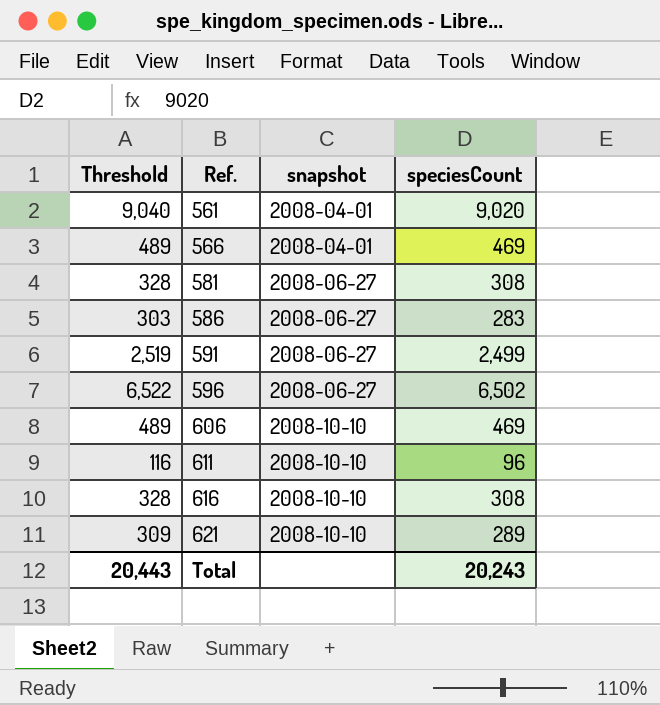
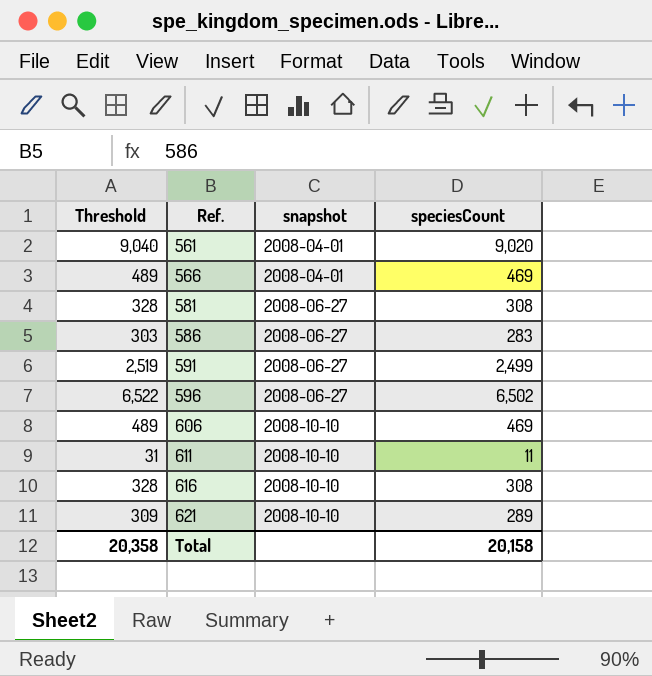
611 | Threshold: 116 -> 31
611 | speciesCount: 96 -> 11
Total | Threshold: 20,443 -> 20,358
Total | speciesCount: 20,243 -> 20,158

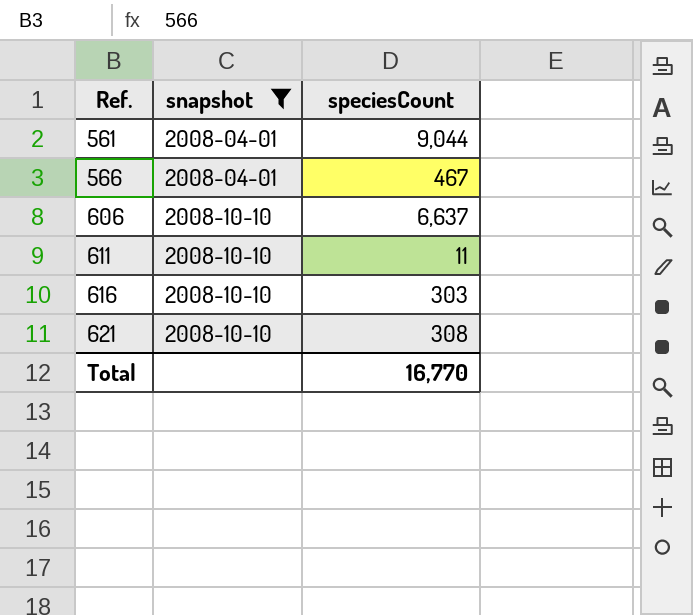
filter: none -> snapshot != 2008-06-27
column Threshold | formula: [speciesCount] + 20 -> none
561 | speciesCount: 9,020 -> 9,044
566 | speciesCount: 469 -> 467
606 | speciesCount: 469 -> 6,637
616 | speciesCount: 308 -> 303
621 | speciesCount: 289 -> 308
Total | speciesCount: 20,158 -> 16,770

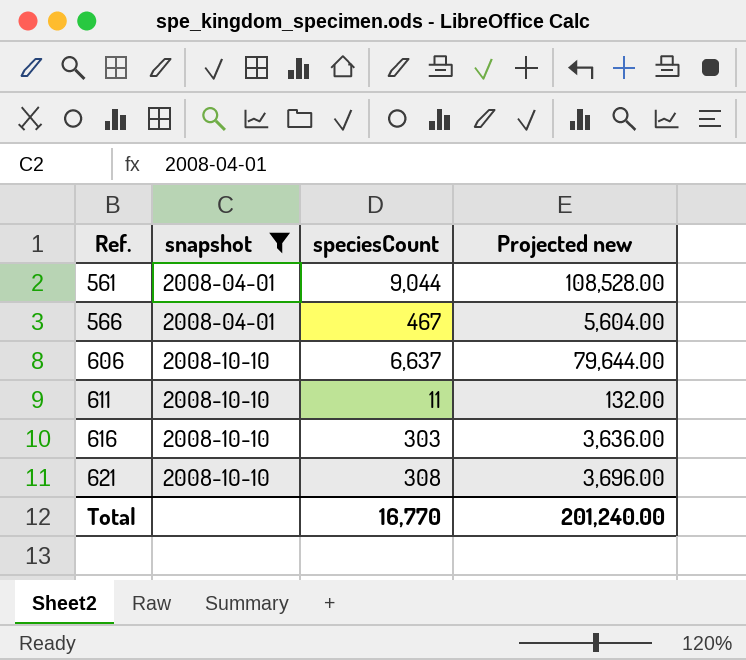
column Projected new | formula: none -> [speciesCount] * 12

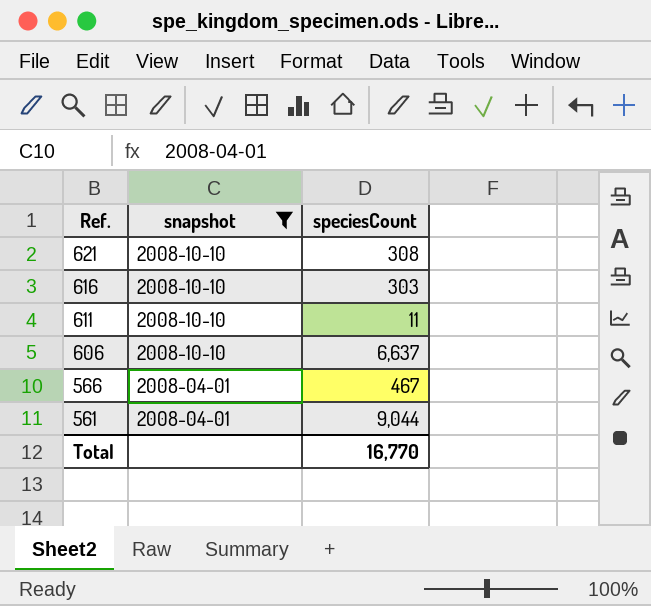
row order: Ref. ascending -> Ref. descending
column Projected new | formula: [speciesCount] * 12 -> none

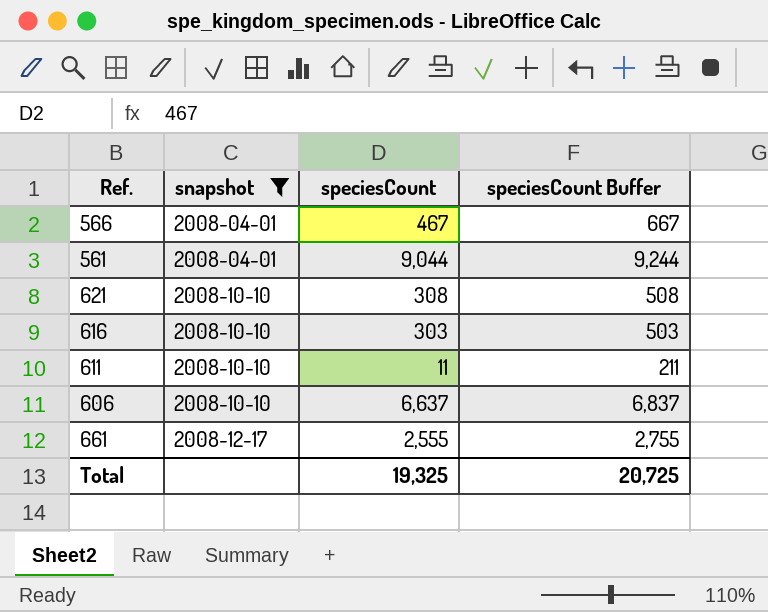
row order: Ref. descending -> snapshot ascending
column speciesCount Buffer | formula: none -> [speciesCount] + 200
row 661: none -> 2008-12-17 | 2,555 | 2,755
Total | speciesCount: 16,770 -> 19,325

